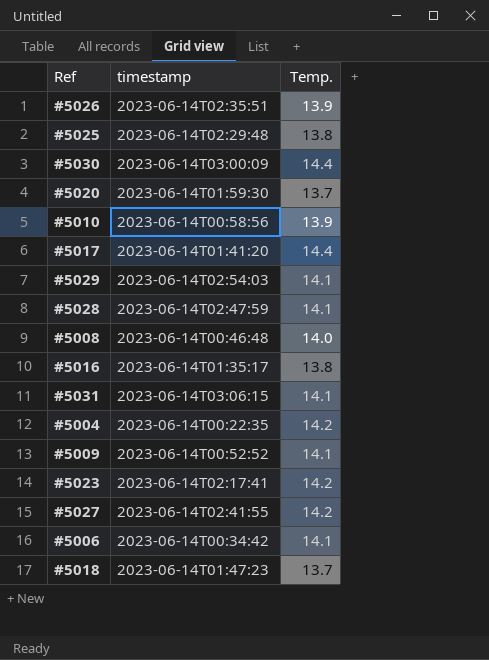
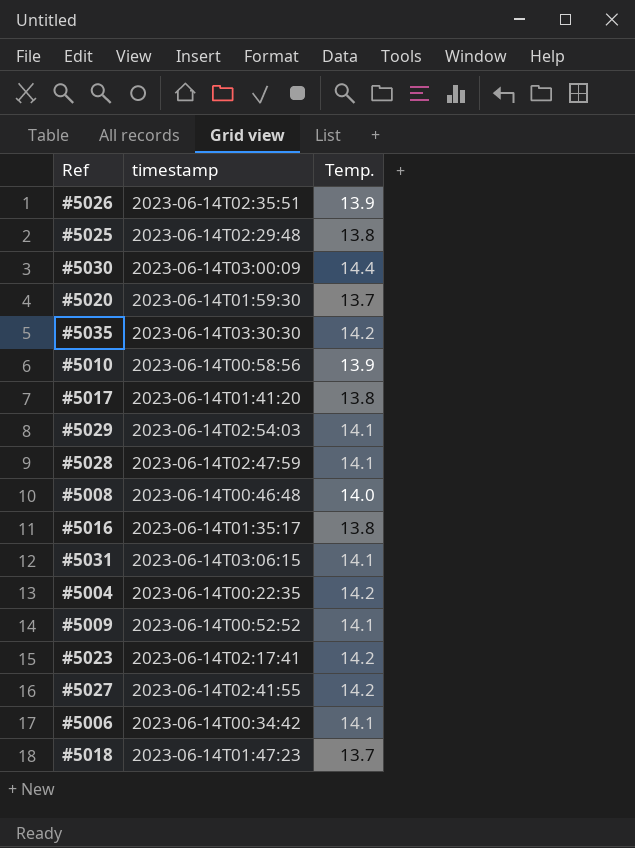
row #5035: none -> 2023-06-14T03:30:30 | 14.2
#5017 | Temp.: 14.4 -> 13.8

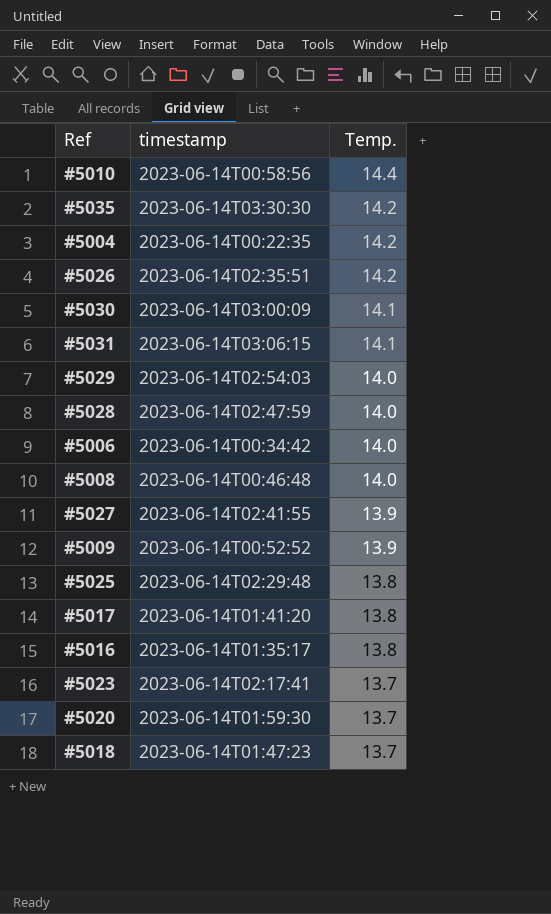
row order: none -> Temp. descending
#5010 | Temp.: 13.9 -> 14.4
#5026 | Temp.: 13.9 -> 14.2
#5030 | Temp.: 14.4 -> 14.1
#5029 | Temp.: 14.1 -> 14.0
#5028 | Temp.: 14.1 -> 14.0
#5006 | Temp.: 14.1 -> 14.0
#5027 | Temp.: 14.2 -> 13.9
#5009 | Temp.: 14.1 -> 13.9
#5023 | Temp.: 14.2 -> 13.7

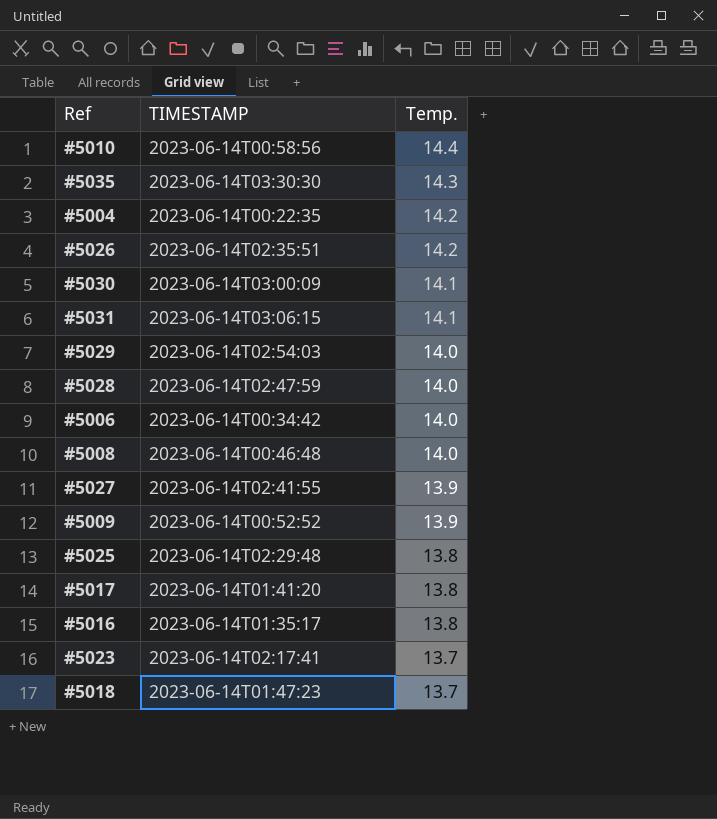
column name: timestamp -> TIMESTAMP
row #5020: 2023-06-14T01:59:30 | 13.7 -> none
#5035 | Temp.: 14.2 -> 14.3

